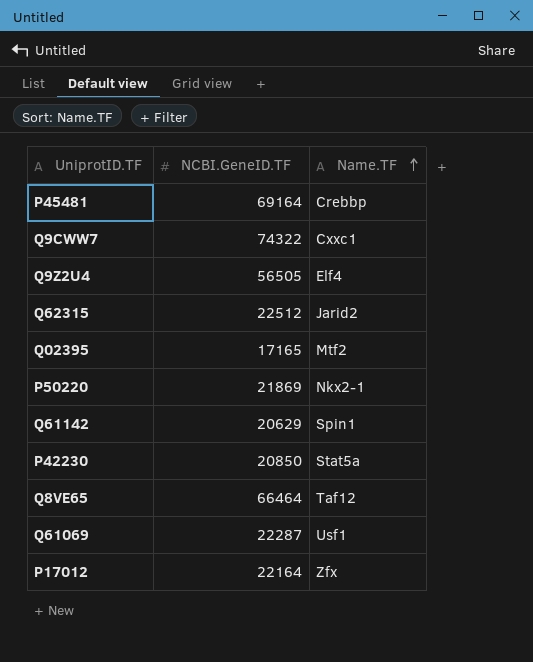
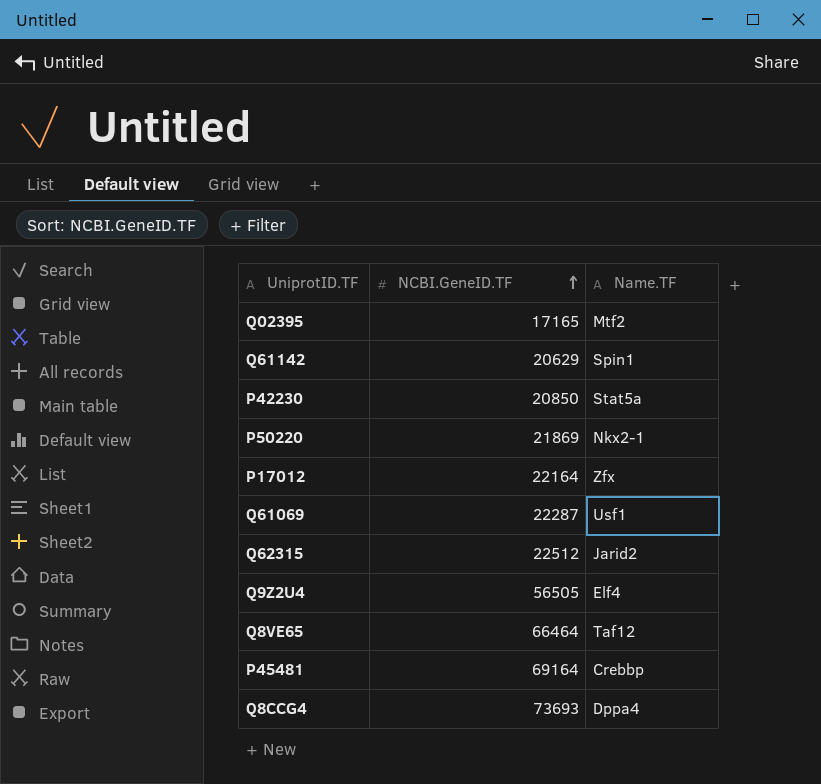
row order: Name.TF ascending -> NCBI.GeneID.TF ascending
row Q9CWW7: 74322 | Cxxc1 -> none
row Q8CCG4: none -> 73693 | Dppa4

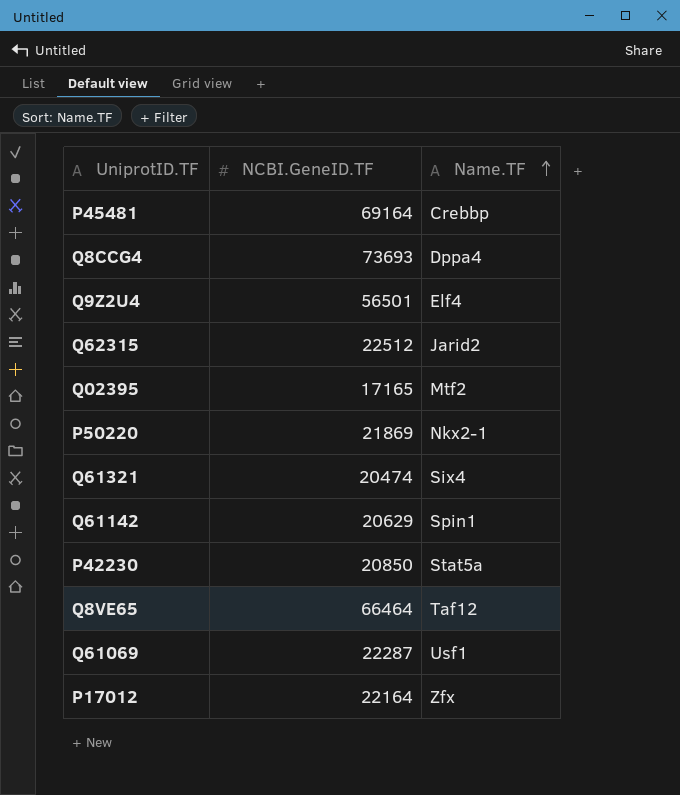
row order: NCBI.GeneID.TF ascending -> Name.TF ascending
Q9Z2U4 | NCBI.GeneID.TF: 56505 -> 56501
row Q61321: none -> 20474 | Six4

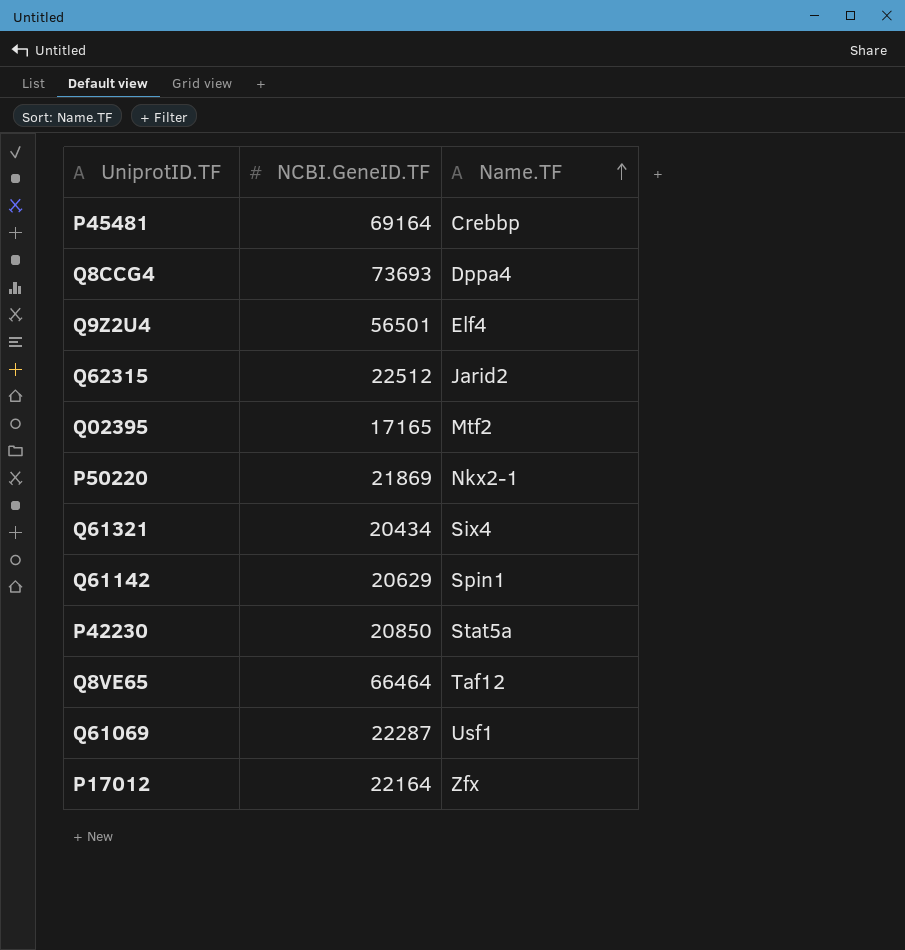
Q61321 | NCBI.GeneID.TF: 20474 -> 20434

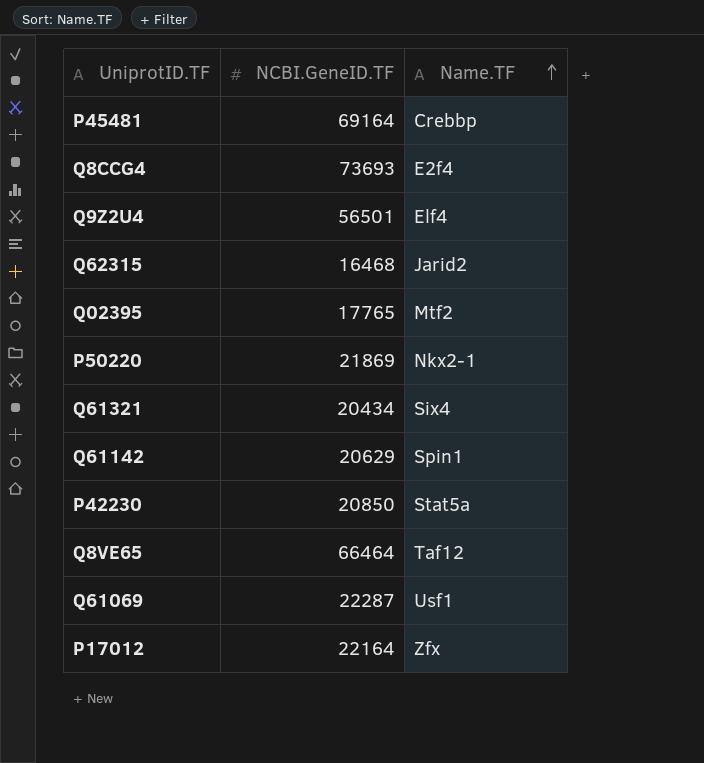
Q8CCG4 | Name.TF: Dppa4 -> E2f4
Q62315 | NCBI.GeneID.TF: 22512 -> 16468
Q02395 | NCBI.GeneID.TF: 17165 -> 17765

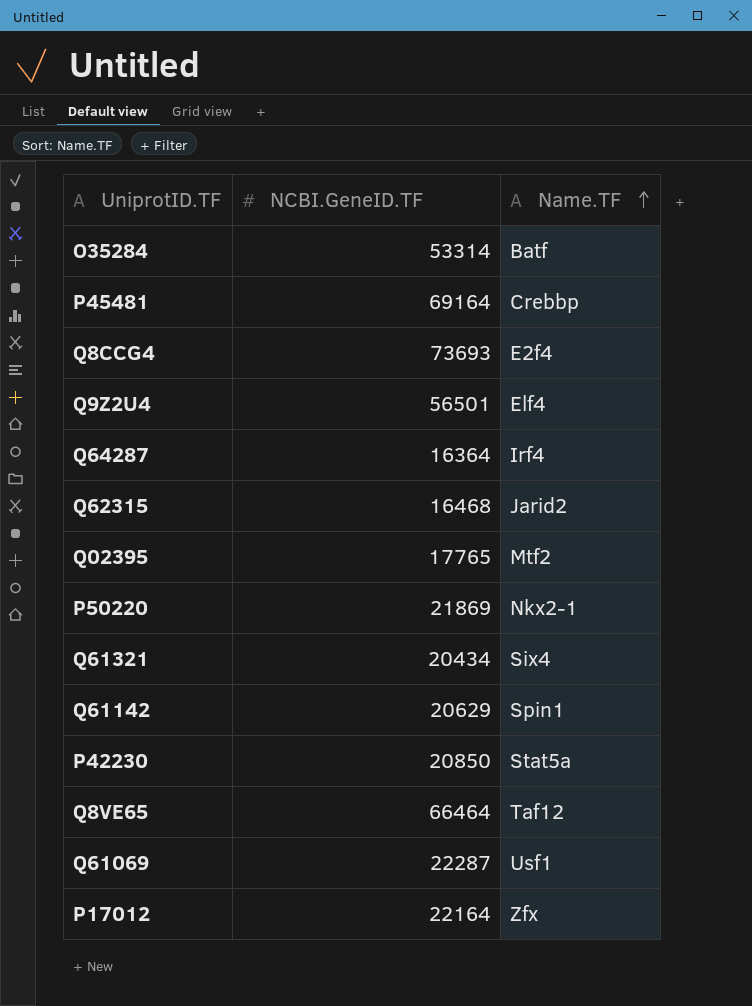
row O35284: none -> 53314 | Batf
row Q64287: none -> 16364 | Irf4

